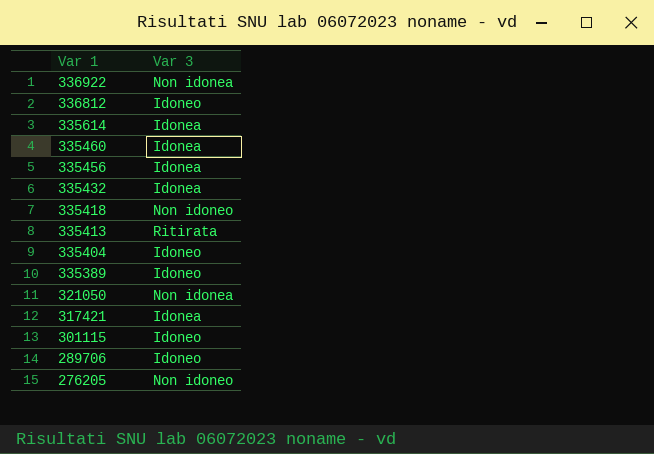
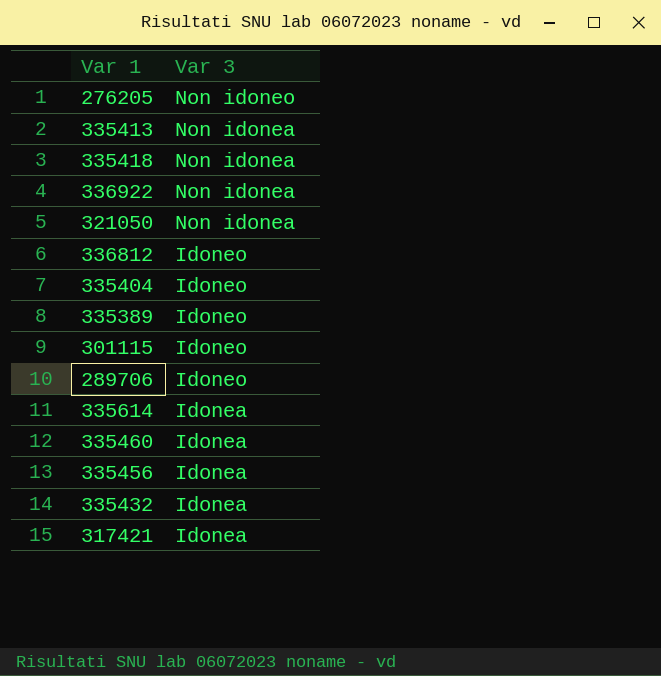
row order: Var 1 descending -> Var 3 descending
335413 | Var 3: Ritirata -> Non idonea
335418 | Var 3: Non idoneo -> Non idonea

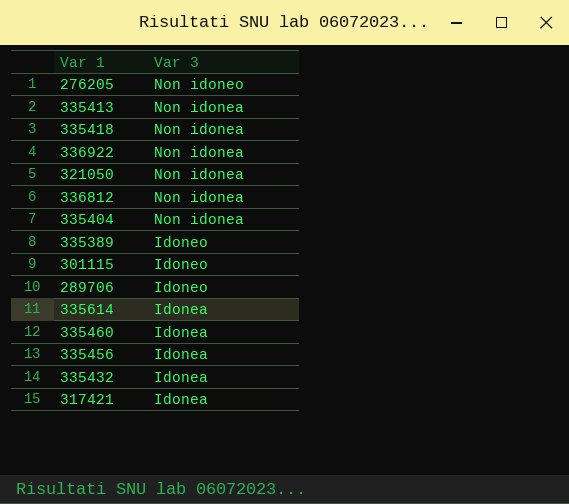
336812 | Var 3: Idoneo -> Non idonea
335404 | Var 3: Idoneo -> Non idonea

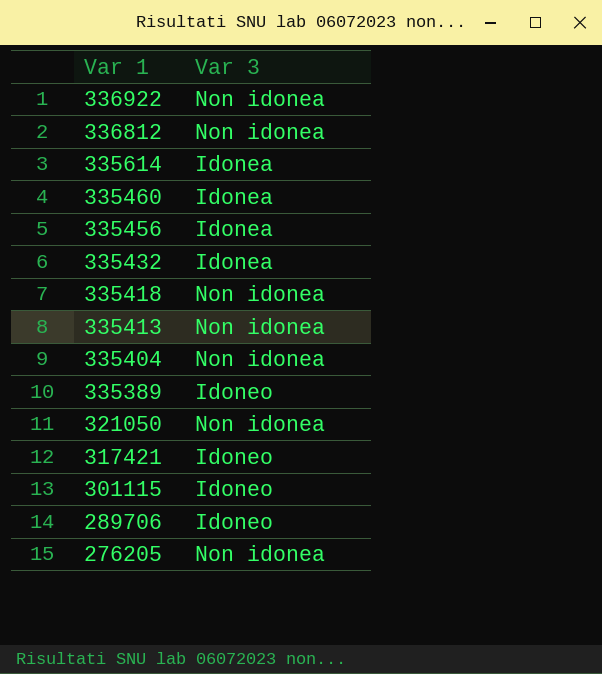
row order: Var 3 descending -> Var 1 descending
317421 | Var 3: Idonea -> Idoneo
276205 | Var 3: Non idoneo -> Non idonea

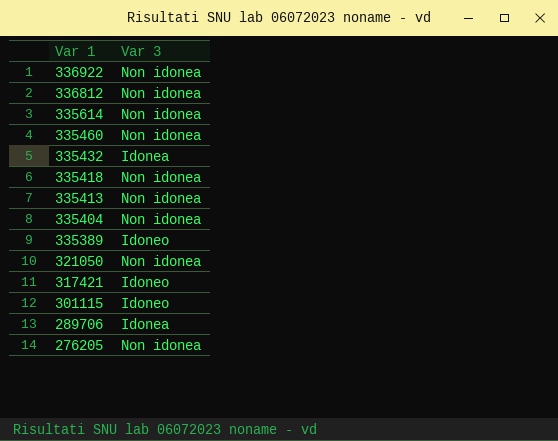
row 335456: Idonea -> none
335614 | Var 3: Idonea -> Non idonea
335460 | Var 3: Idonea -> Non idonea
289706 | Var 3: Idoneo -> Idonea

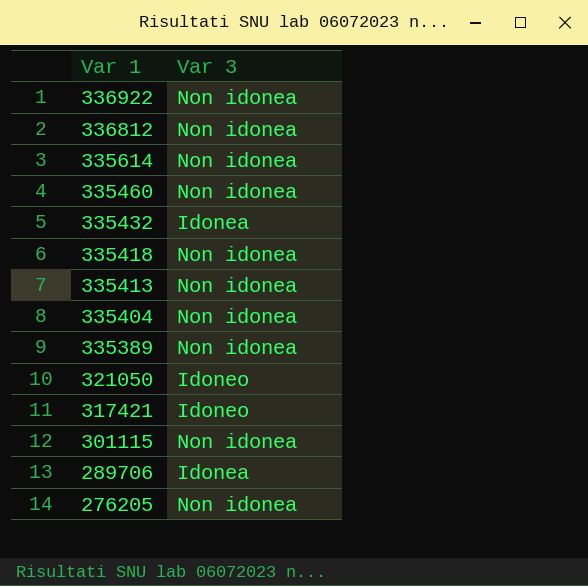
335389 | Var 3: Idoneo -> Non idonea
321050 | Var 3: Non idonea -> Idoneo
301115 | Var 3: Idoneo -> Non idonea

